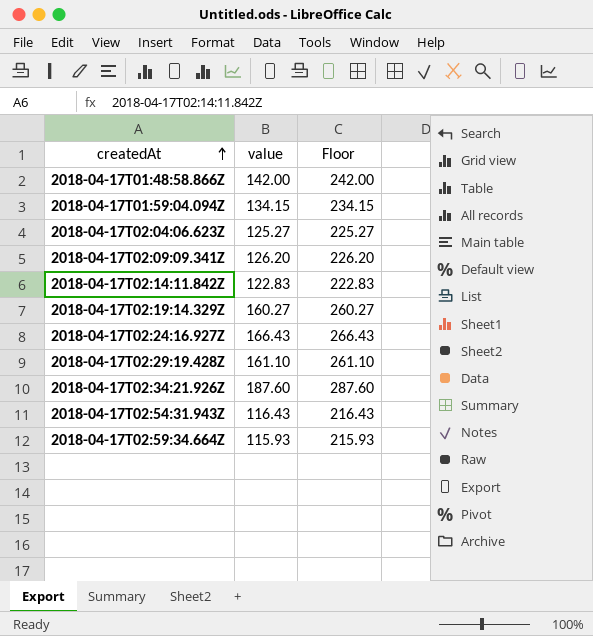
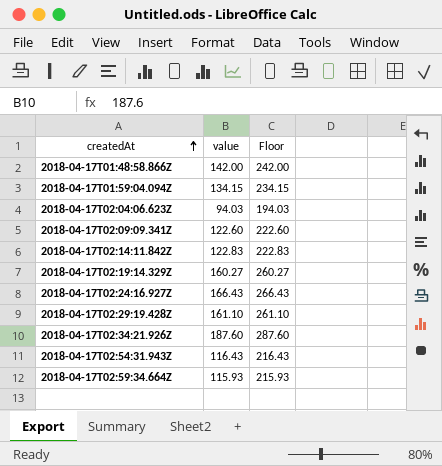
2018-04-17T02:04:06.623Z | value: 125.27 -> 94.03
2018-04-17T02:04:06.623Z | Floor: 225.27 -> 194.03
2018-04-17T02:09:09.341Z | value: 126.20 -> 122.60
2018-04-17T02:09:09.341Z | Floor: 226.20 -> 222.60

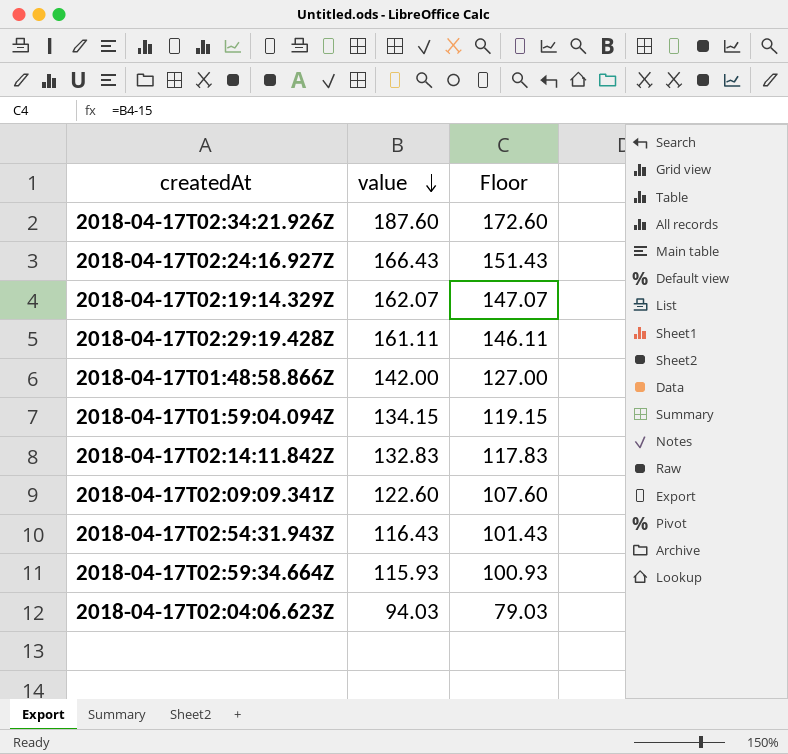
row order: createdAt ascending -> value descending
column Floor | formula: [value] + 100 -> [value] - 15
2018-04-17T02:19:14.329Z | value: 160.27 -> 162.07
2018-04-17T02:29:19.428Z | value: 161.10 -> 161.11
2018-04-17T02:14:11.842Z | value: 122.83 -> 132.83

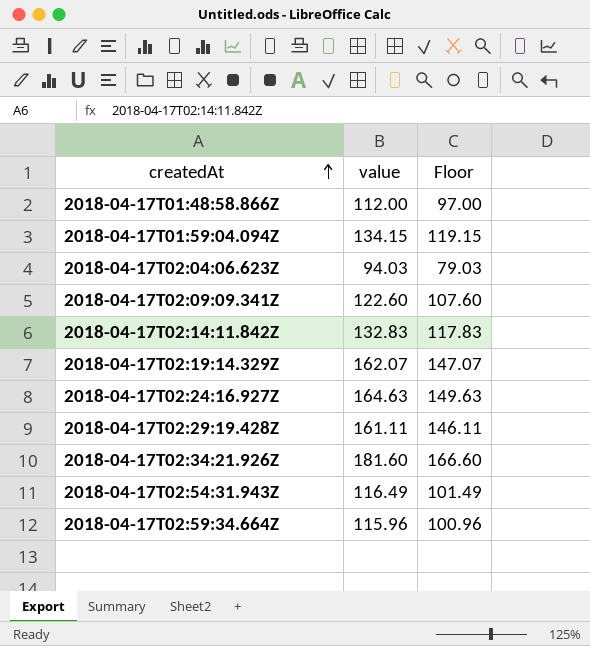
row order: value descending -> createdAt ascending
2018-04-17T01:48:58.866Z | value: 142.00 -> 112.00
2018-04-17T01:48:58.866Z | Floor: 127.00 -> 97.00
2018-04-17T02:24:16.927Z | value: 166.43 -> 164.63
2018-04-17T02:24:16.927Z | Floor: 151.43 -> 149.63
2018-04-17T02:34:21.926Z | value: 187.60 -> 181.60
2018-04-17T02:34:21.926Z | Floor: 172.60 -> 166.60
2018-04-17T02:54:31.943Z | value: 116.43 -> 116.49
2018-04-17T02:54:31.943Z | Floor: 101.43 -> 101.49
2018-04-17T02:59:34.664Z | value: 115.93 -> 115.96
2018-04-17T02:59:34.664Z | Floor: 100.93 -> 100.96

